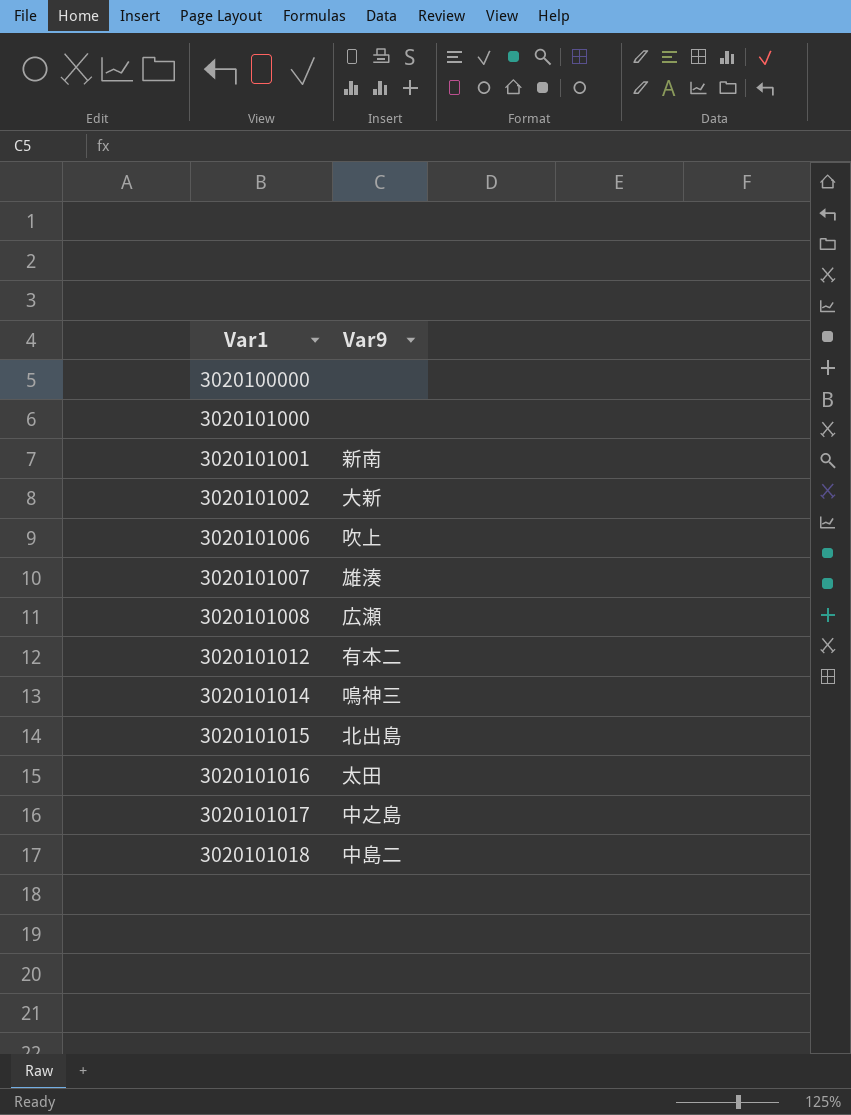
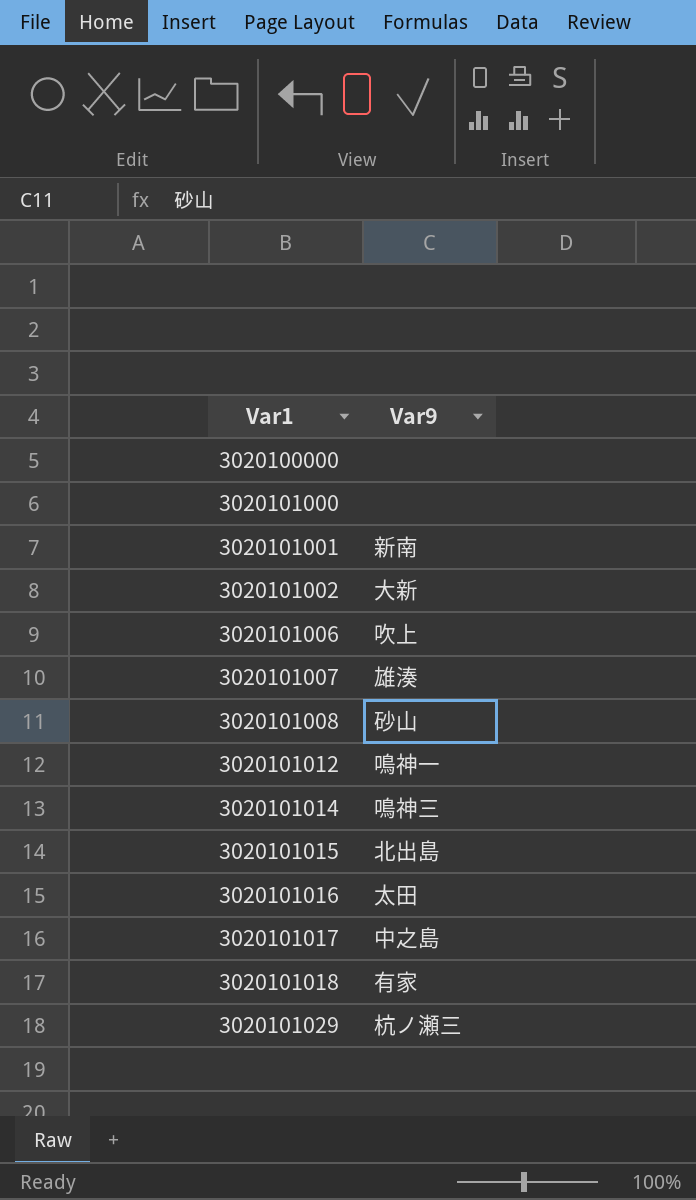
3020101008 | Var9: 広瀬 -> 砂山
3020101012 | Var9: 有本二 -> 鳴神一
3020101018 | Var9: 中島二 -> 有家
row 3020101029: none -> 杭ノ瀬三

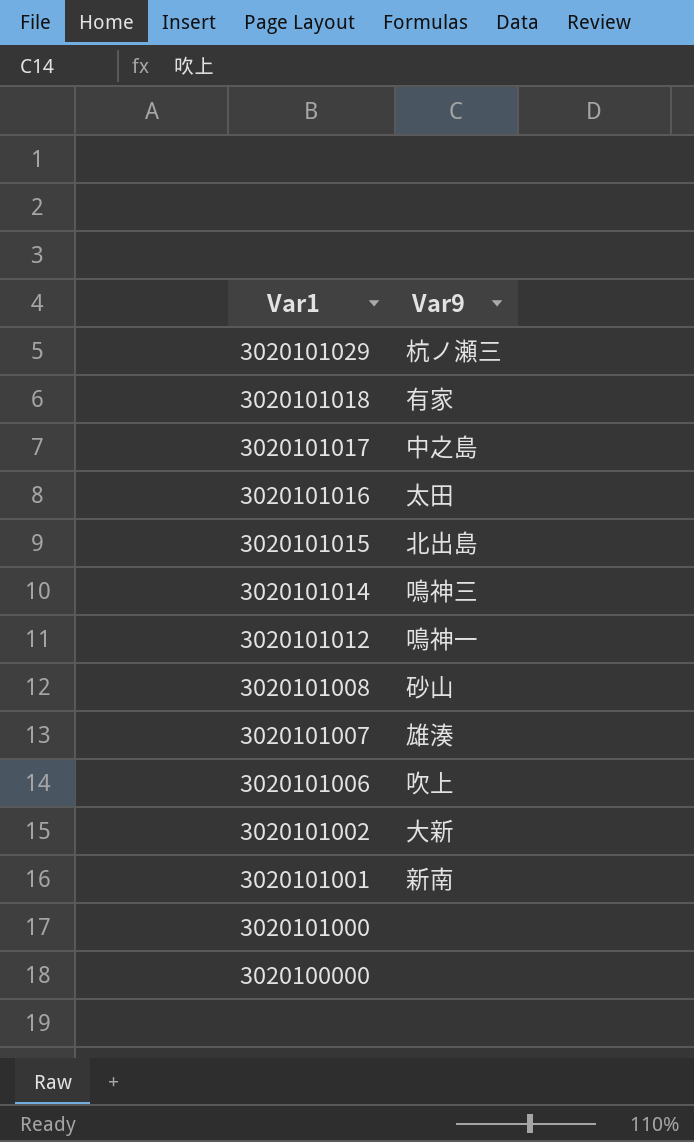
row order: Var1 ascending -> Var1 descending

